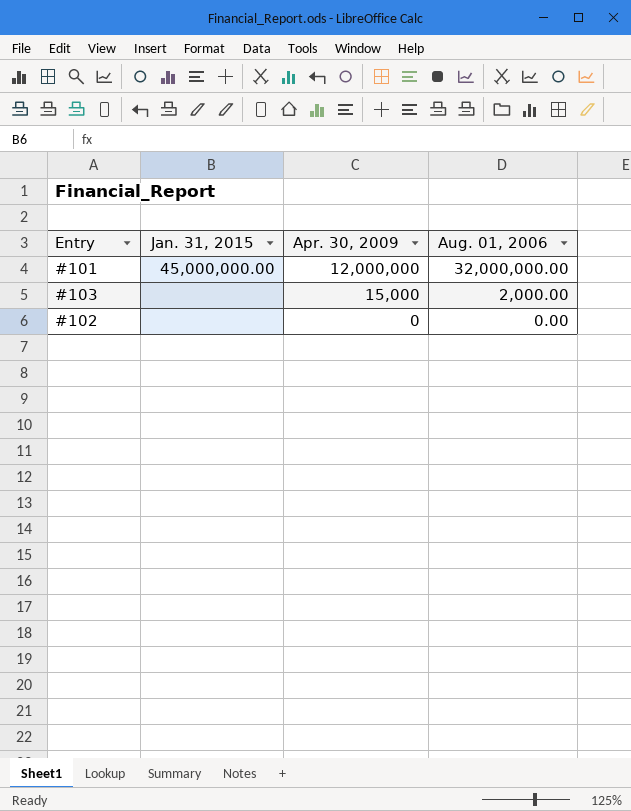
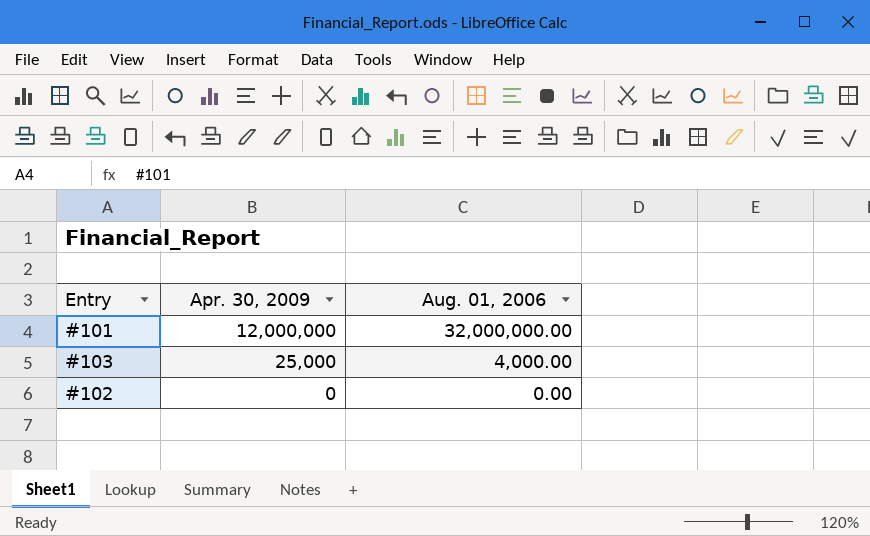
column Jan. 31, 2015 | position: 2 -> none
#103 | Apr. 30, 2009: 15,000 -> 25,000
#103 | Aug. 01, 2006: 2,000.00 -> 4,000.00

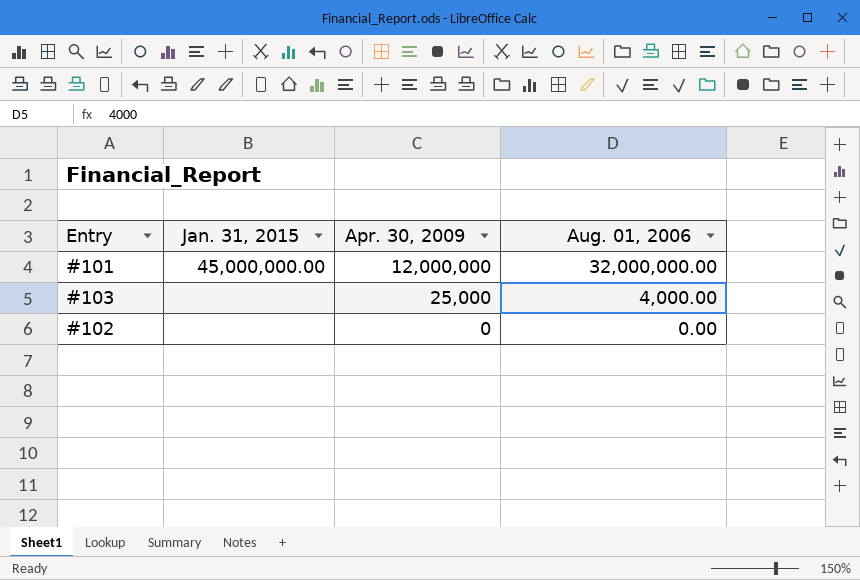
column Jan. 31, 2015 | position: none -> 2

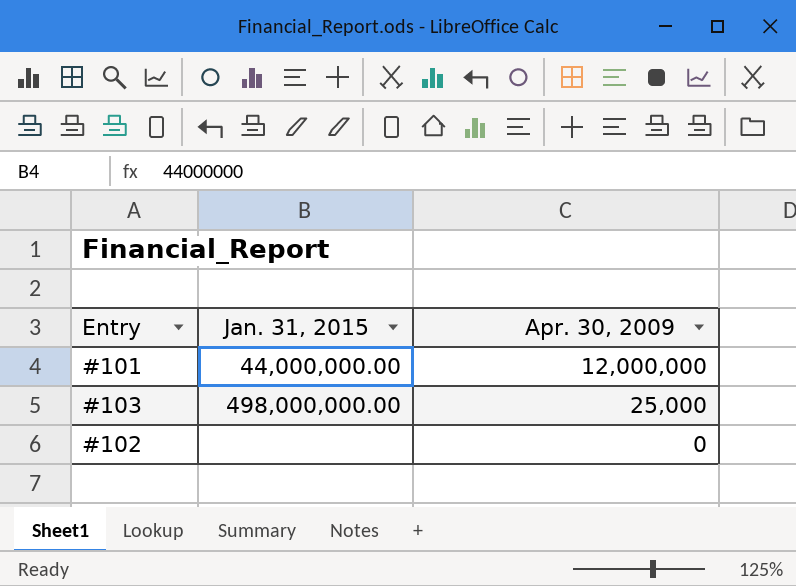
column Aug. 01, 2006 | position: 4 -> none
#101 | Jan. 31, 2015: 45,000,000.00 -> 44,000,000.00
#103 | Jan. 31, 2015: none -> 498,000,000.00

